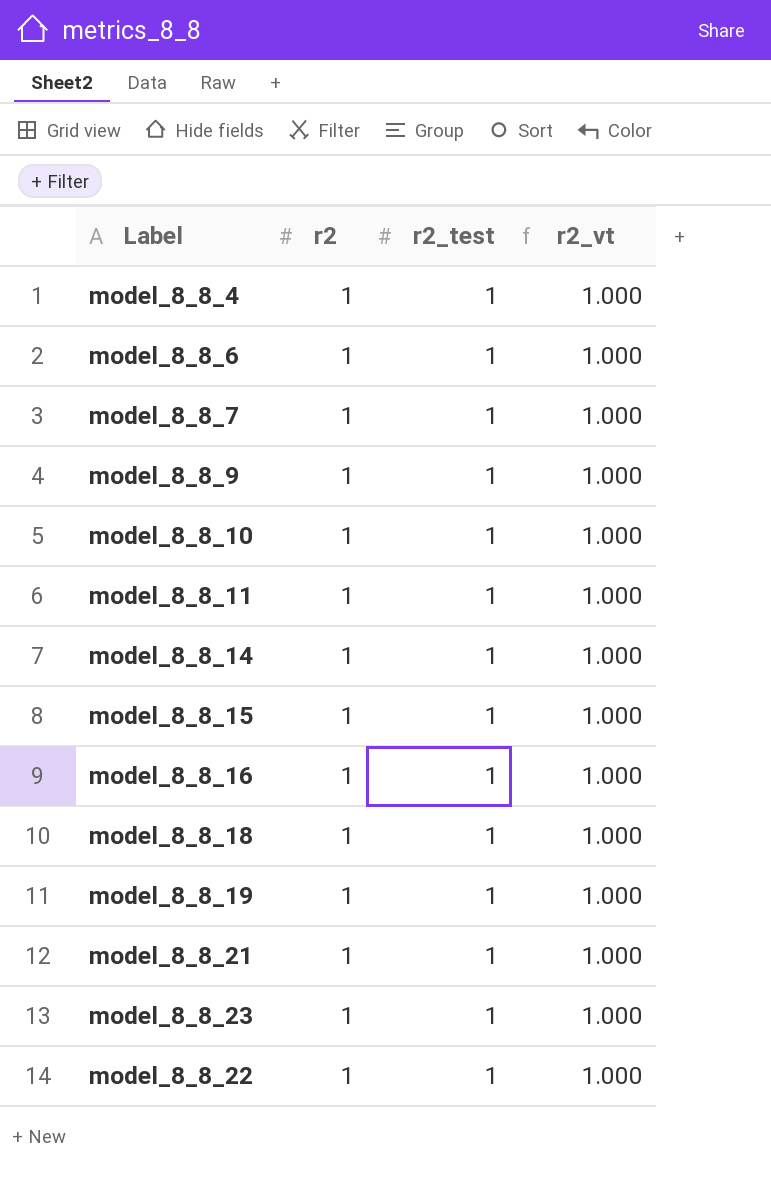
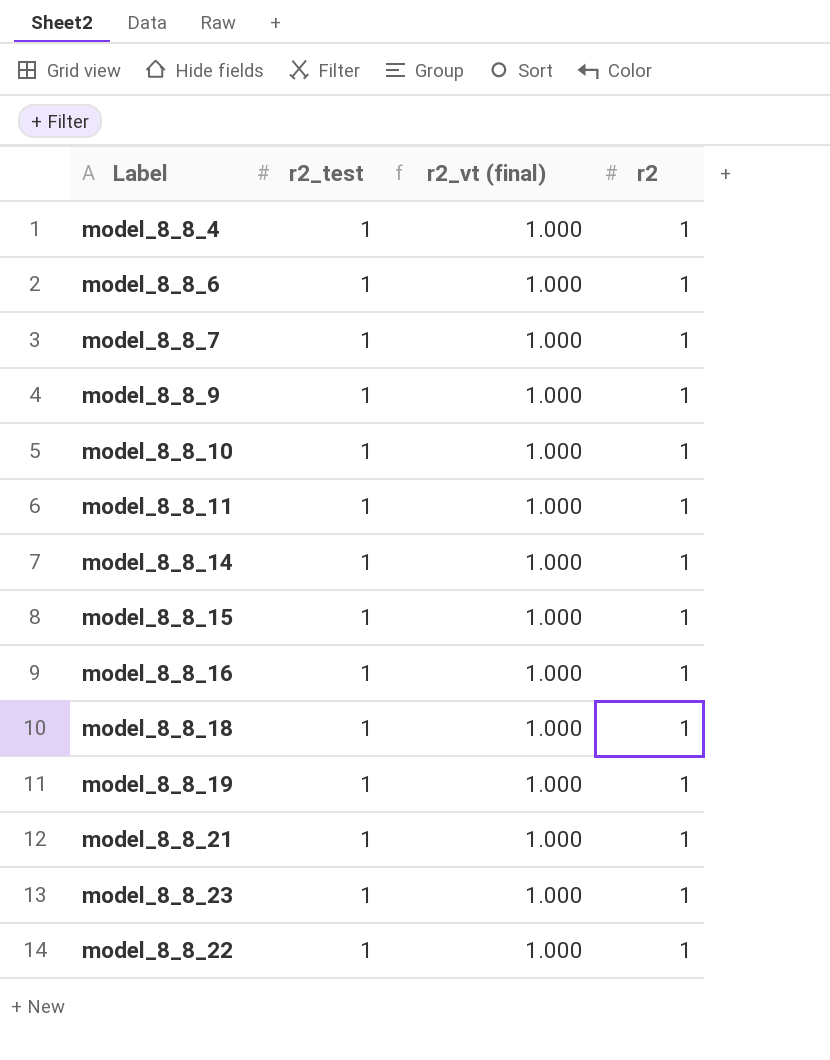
column name: r2_vt -> r2_vt (final)
column r2 | position: 2 -> 4

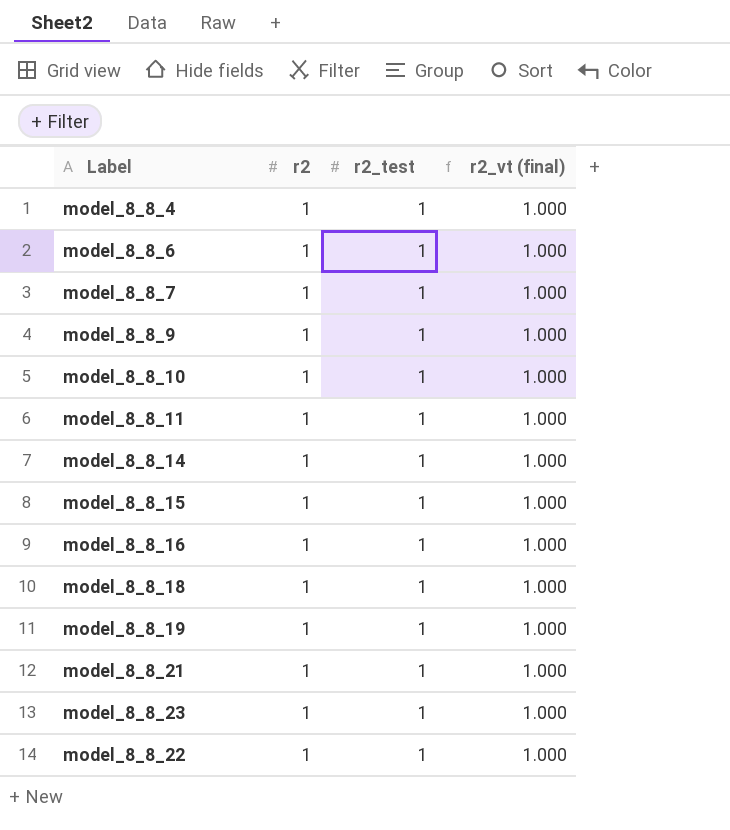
column r2 | position: 4 -> 2

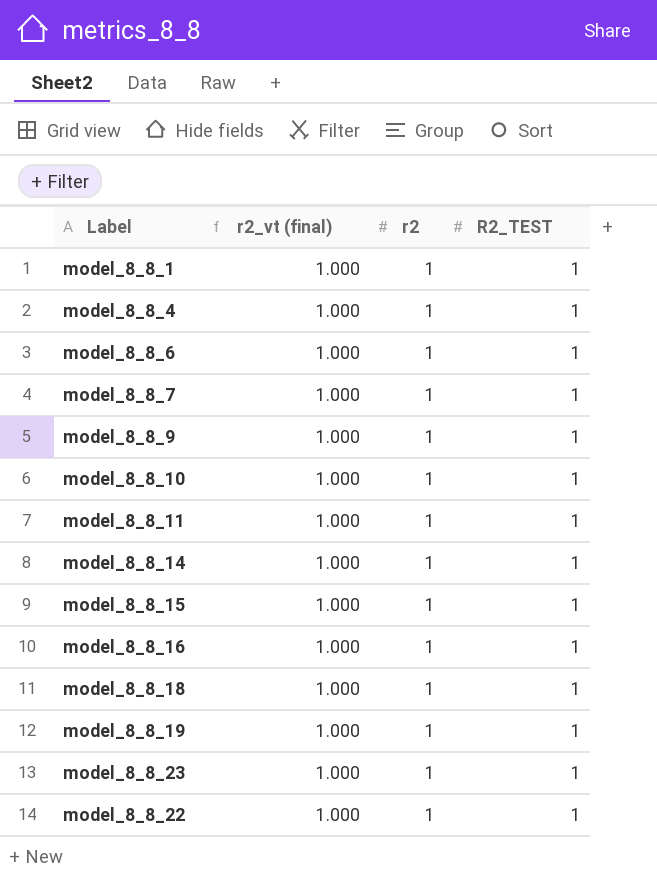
column r2_vt (final) | position: 4 -> 2
column name: r2_test -> R2_TEST
row model_8_8_21: 1 | 1 | 1.000 -> none
row model_8_8_1: none -> 1.000 | 1 | 1

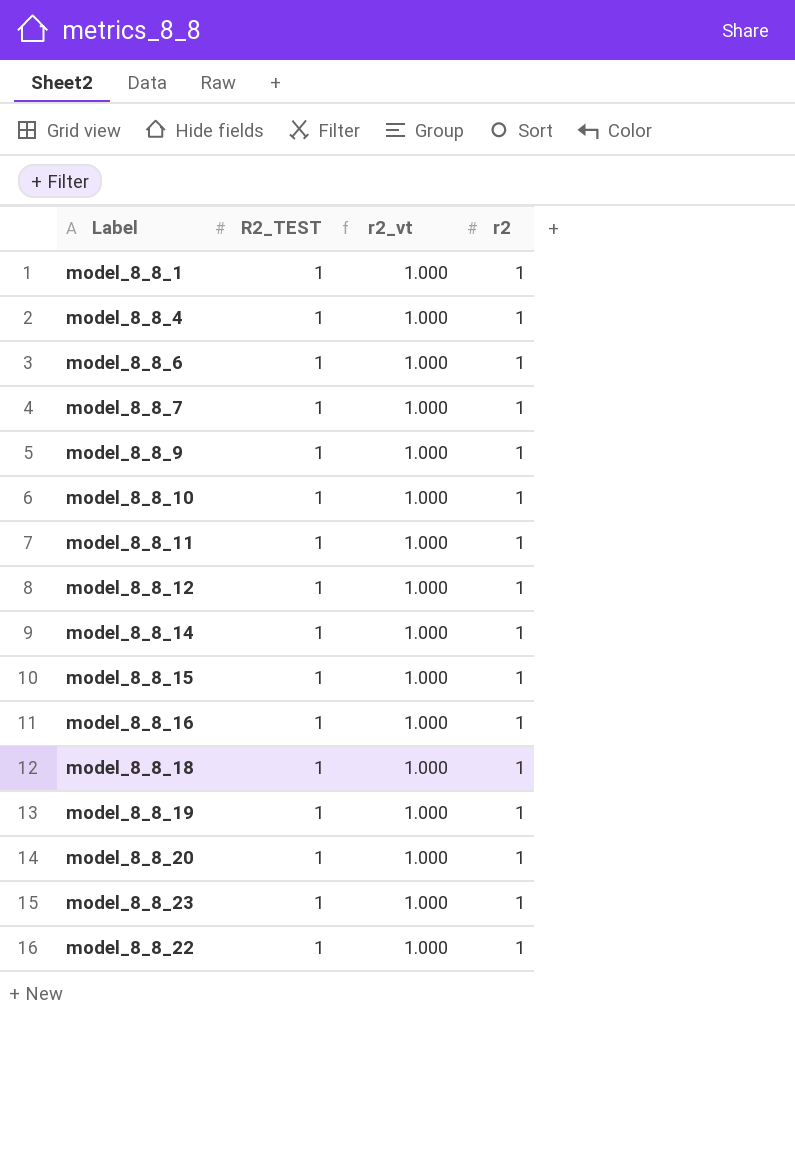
column R2_TEST | position: 4 -> 2
column name: r2_vt (final) -> r2_vt
row model_8_8_12: none -> 1 | 1.000 | 1
row model_8_8_20: none -> 1 | 1.000 | 1

